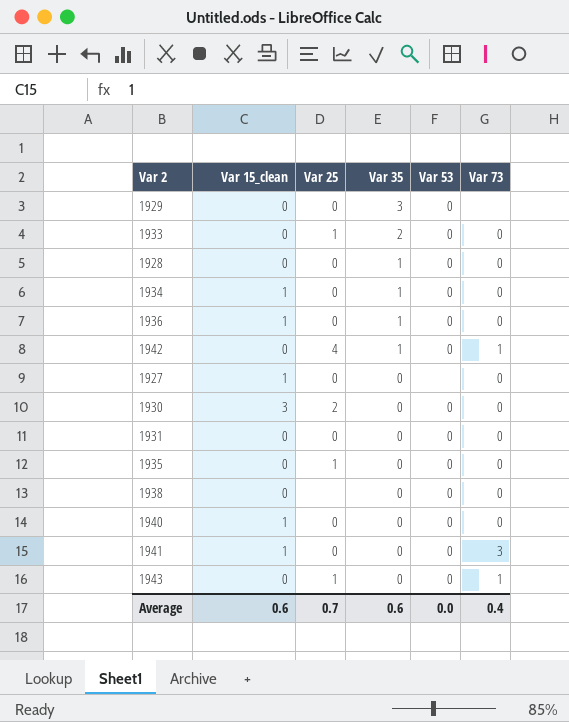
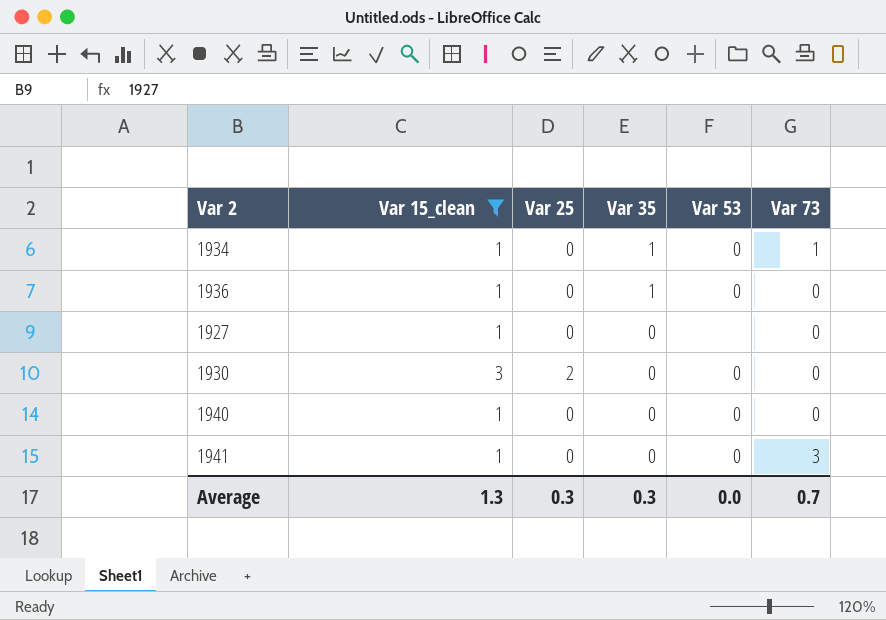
filter: none -> Var 15_clean != 0
1934 | Var 73: 0 -> 1
Average | Var 15_clean: 0.6 -> 1.3
Average | Var 25: 0.7 -> 0.3
Average | Var 35: 0.6 -> 0.3
Average | Var 73: 0.4 -> 0.7

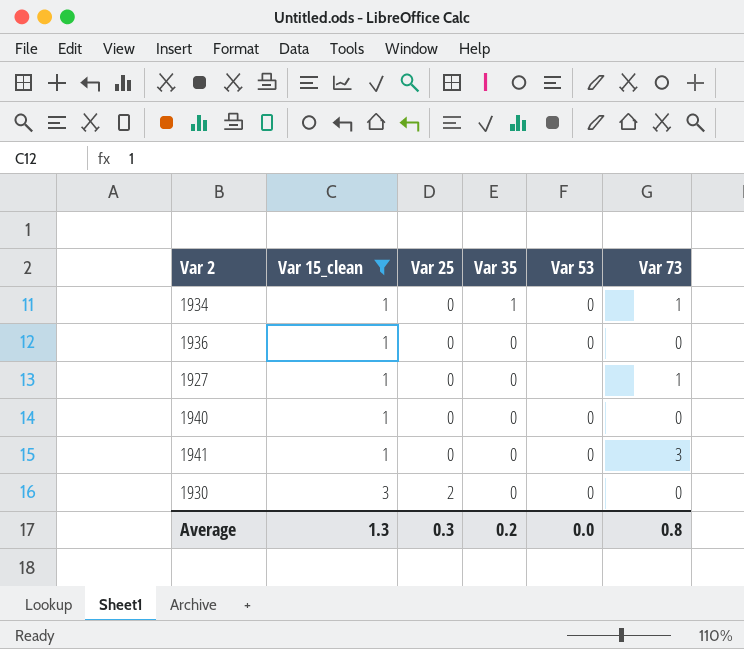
row order: Var 35 descending -> Var 15_clean ascending
1936 | Var 35: 1 -> 0
1927 | Var 73: 0 -> 1
Average | Var 35: 0.3 -> 0.2
Average | Var 73: 0.7 -> 0.8

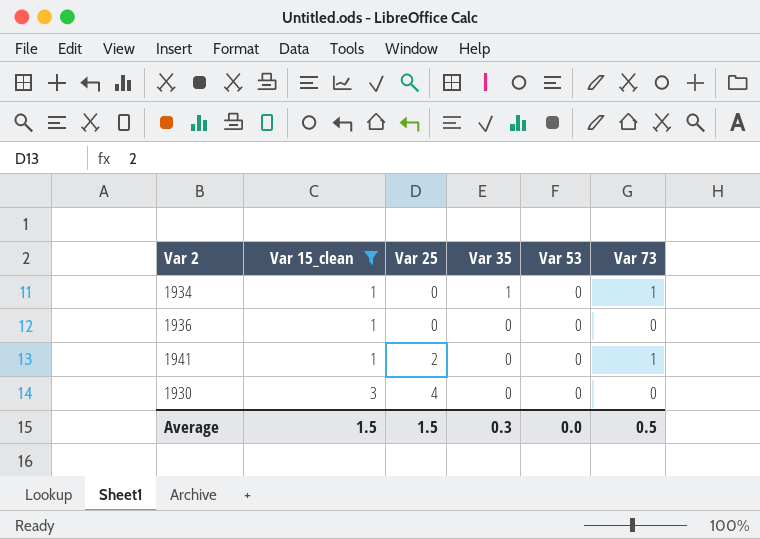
row 1927: 1 | 0 | 0 | none | 1 -> none
row 1940: 1 | 0 | 0 | 0 | 0 -> none
1941 | Var 25: 0 -> 2
1941 | Var 73: 3 -> 1
1930 | Var 25: 2 -> 4
Average | Var 15_clean: 1.3 -> 1.5
Average | Var 25: 0.3 -> 1.5
Average | Var 35: 0.2 -> 0.3
Average | Var 73: 0.8 -> 0.5

